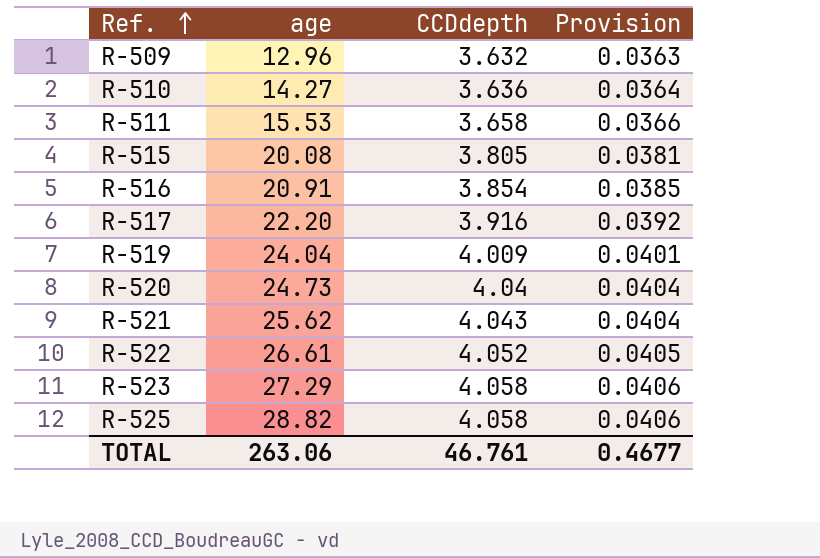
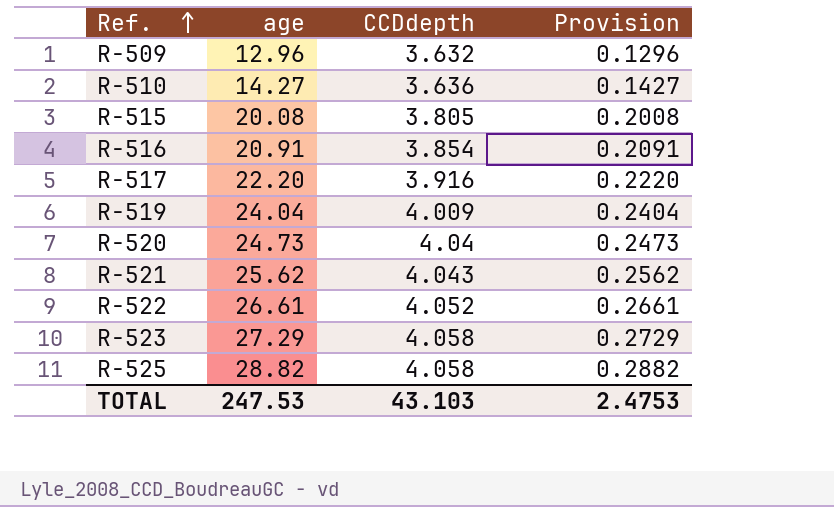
column Provision | formula: [CCDdepth] * 0.01 -> [age] * 0.01
row R-511: 15.53 | 3.658 | 0.0366 -> none
TOTAL | age: 263.06 -> 247.53
TOTAL | CCDdepth: 46.761 -> 43.103
TOTAL | Provision: 0.4677 -> 2.4753

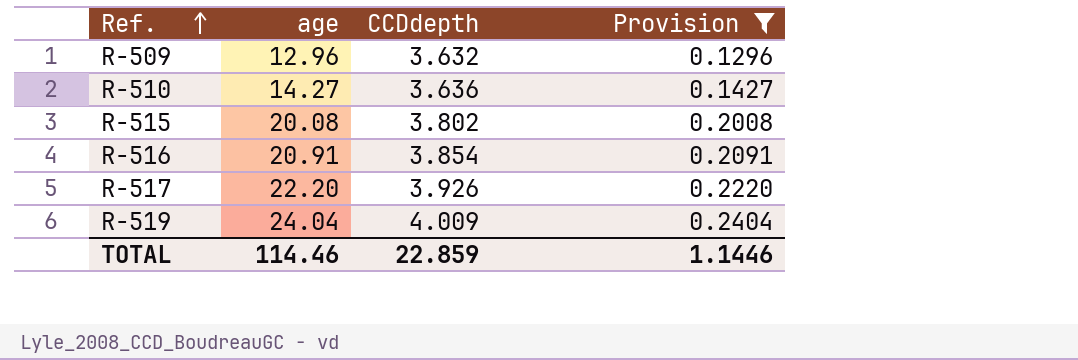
filter: none -> Provision <= 0.2404
R-515 | CCDdepth: 3.805 -> 3.802
R-517 | CCDdepth: 3.916 -> 3.926
TOTAL | age: 247.53 -> 114.46
TOTAL | CCDdepth: 43.103 -> 22.859
TOTAL | Provision: 2.4753 -> 1.1446

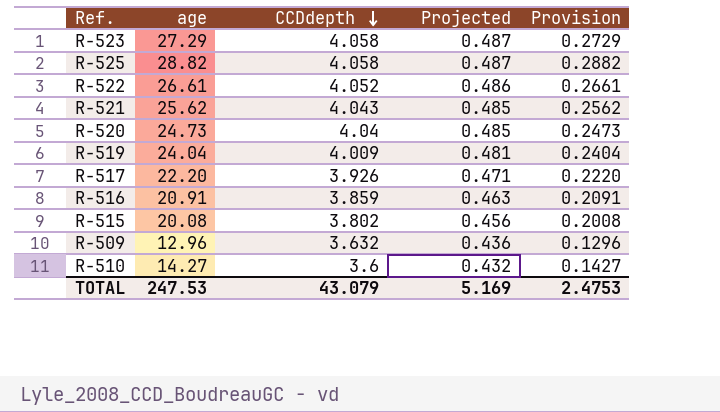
filter: Provision <= 0.2404 -> none
row order: Ref. ascending -> CCDdepth descending
column Projected | formula: none -> [CCDdepth] * 0.12
R-516 | CCDdepth: 3.854 -> 3.859
R-510 | CCDdepth: 3.636 -> 3.6
TOTAL | age: 114.46 -> 247.53
TOTAL | CCDdepth: 22.859 -> 43.079
TOTAL | Provision: 1.1446 -> 2.4753

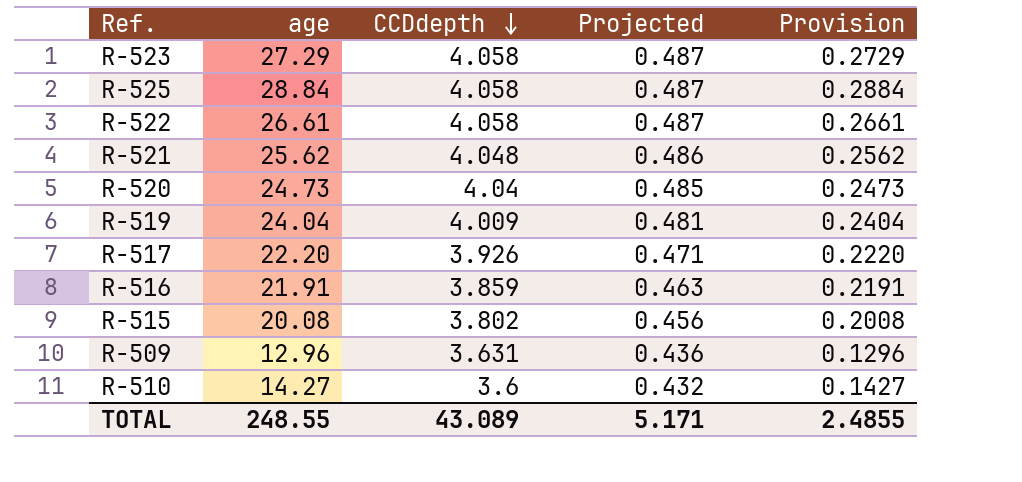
R-525 | age: 28.82 -> 28.84
R-525 | Provision: 0.2882 -> 0.2884
R-522 | CCDdepth: 4.052 -> 4.058
R-522 | Projected: 0.486 -> 0.487
R-521 | CCDdepth: 4.043 -> 4.048
R-521 | Projected: 0.485 -> 0.486
R-516 | age: 20.91 -> 21.91
R-516 | Provision: 0.2091 -> 0.2191
R-509 | CCDdepth: 3.632 -> 3.631
TOTAL | age: 247.53 -> 248.55
TOTAL | CCDdepth: 43.079 -> 43.089
TOTAL | Projected: 5.169 -> 5.171
TOTAL | Provision: 2.4753 -> 2.4855

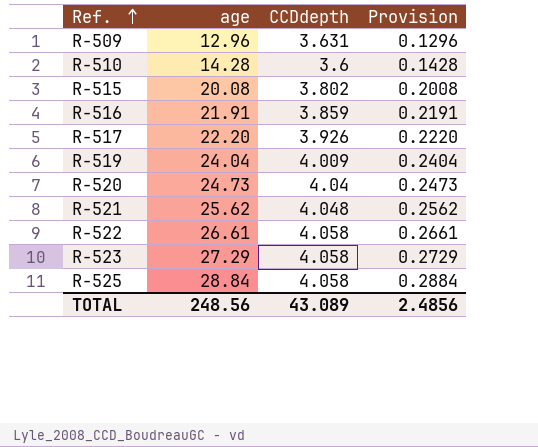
row order: CCDdepth descending -> Ref. ascending
column Projected | formula: [CCDdepth] * 0.12 -> none
R-510 | age: 14.27 -> 14.28
R-510 | Provision: 0.1427 -> 0.1428
TOTAL | age: 248.55 -> 248.56
TOTAL | Provision: 2.4855 -> 2.4856

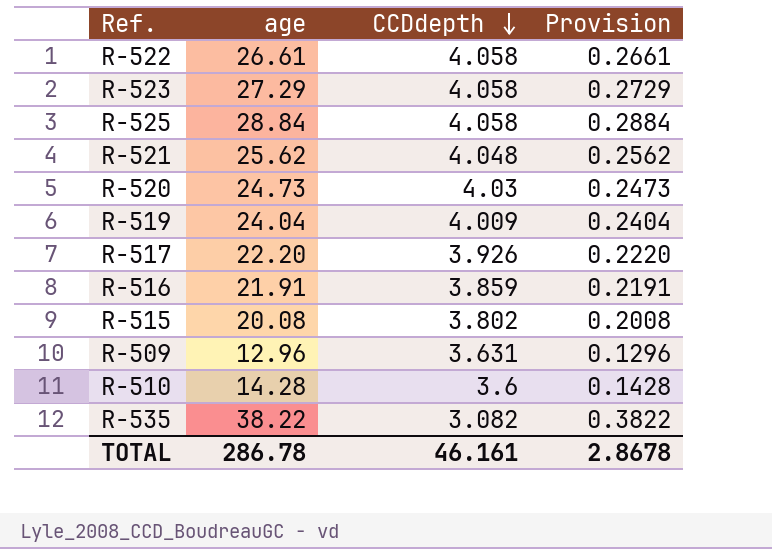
row order: Ref. ascending -> CCDdepth descending
R-520 | CCDdepth: 4.04 -> 4.03
row R-535: none -> 38.22 | 3.082 | 0.3822
TOTAL | age: 248.56 -> 286.78
TOTAL | CCDdepth: 43.089 -> 46.161
TOTAL | Provision: 2.4856 -> 2.8678

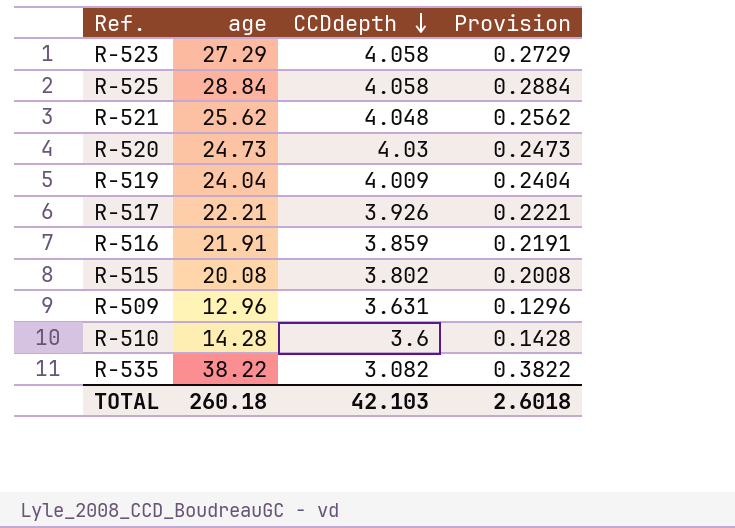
row R-522: 26.61 | 4.058 | 0.2661 -> none
R-517 | age: 22.20 -> 22.21
R-517 | Provision: 0.2220 -> 0.2221
TOTAL | age: 286.78 -> 260.18
TOTAL | CCDdepth: 46.161 -> 42.103
TOTAL | Provision: 2.8678 -> 2.6018

